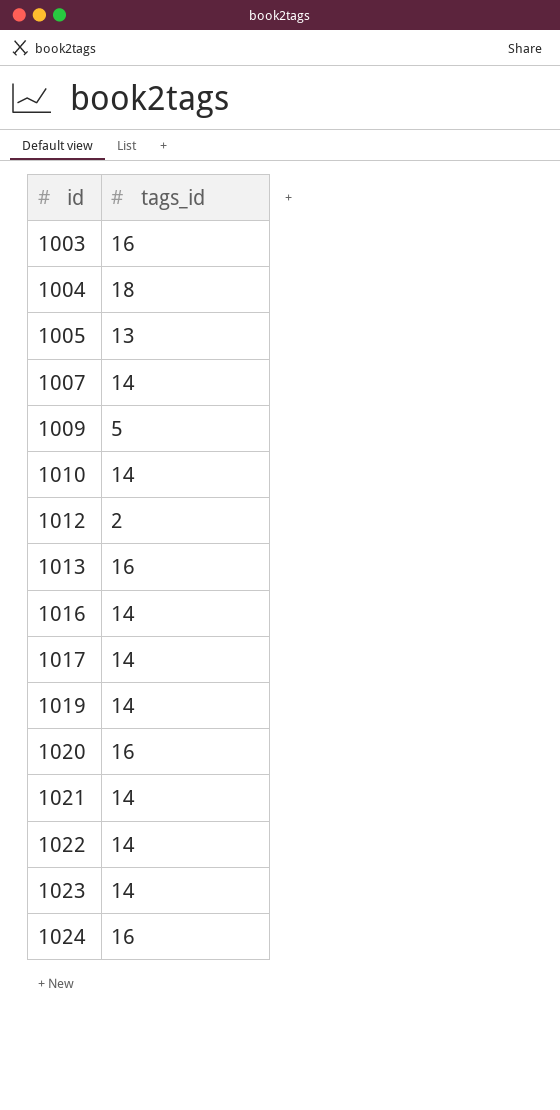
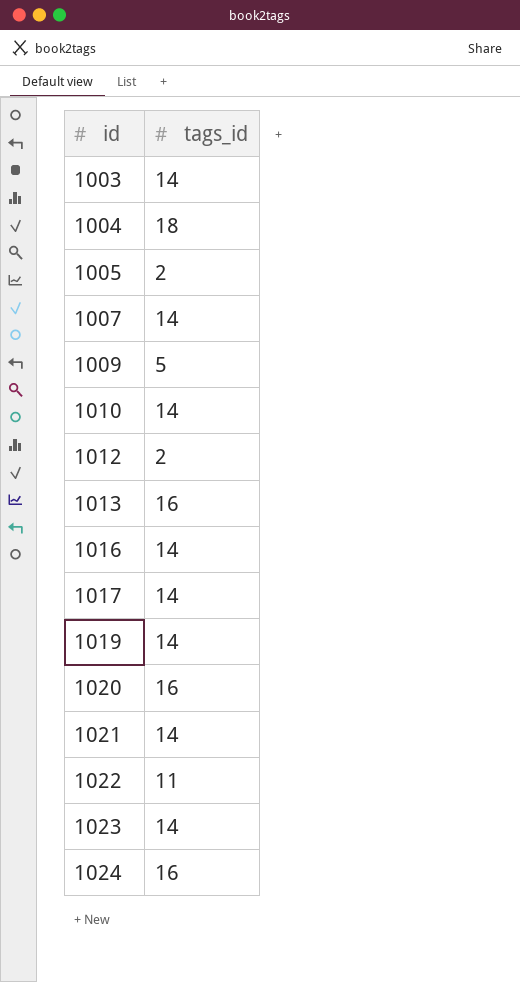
1003 | tags_id: 16 -> 14
1005 | tags_id: 13 -> 2
1022 | tags_id: 14 -> 11

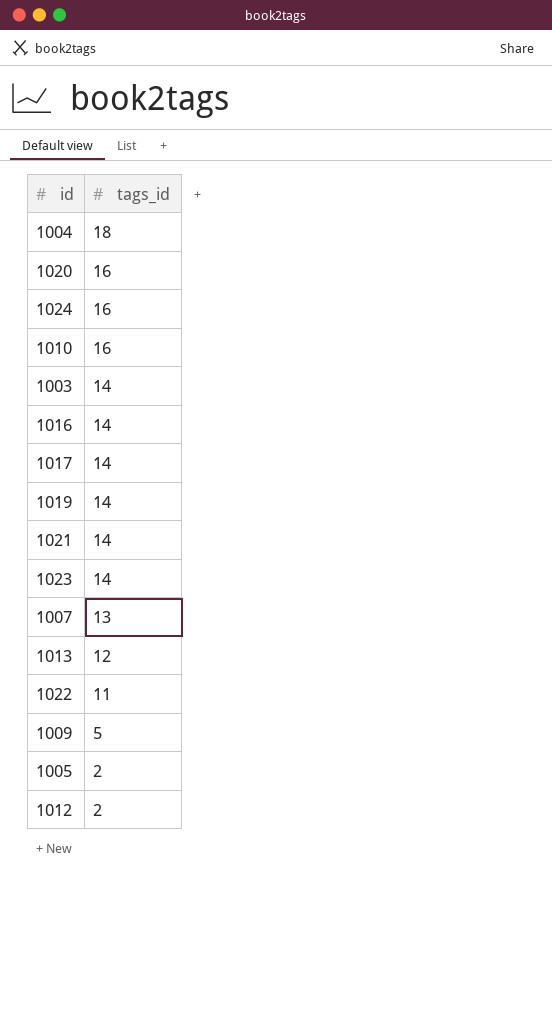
row order: id ascending -> tags_id descending
1010 | tags_id: 14 -> 16
1007 | tags_id: 14 -> 13
1013 | tags_id: 16 -> 12

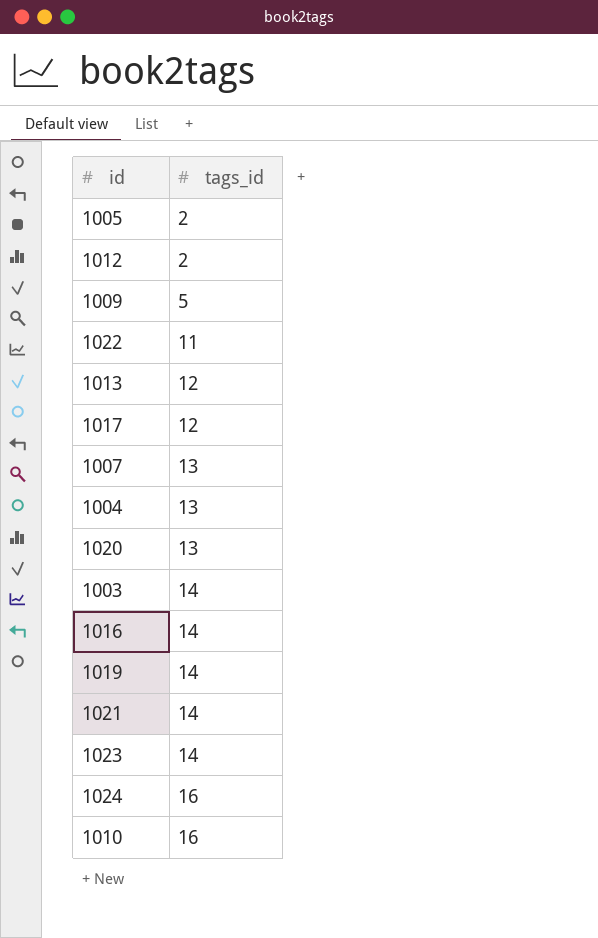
row order: tags_id descending -> tags_id ascending
1017 | tags_id: 14 -> 12
1004 | tags_id: 18 -> 13
1020 | tags_id: 16 -> 13

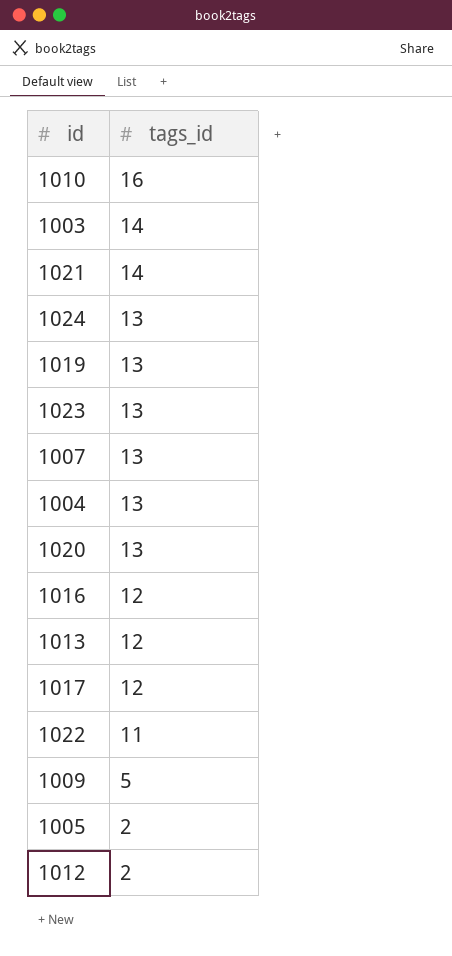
row order: tags_id ascending -> tags_id descending
1024 | tags_id: 16 -> 13
1019 | tags_id: 14 -> 13
1023 | tags_id: 14 -> 13
1016 | tags_id: 14 -> 12

